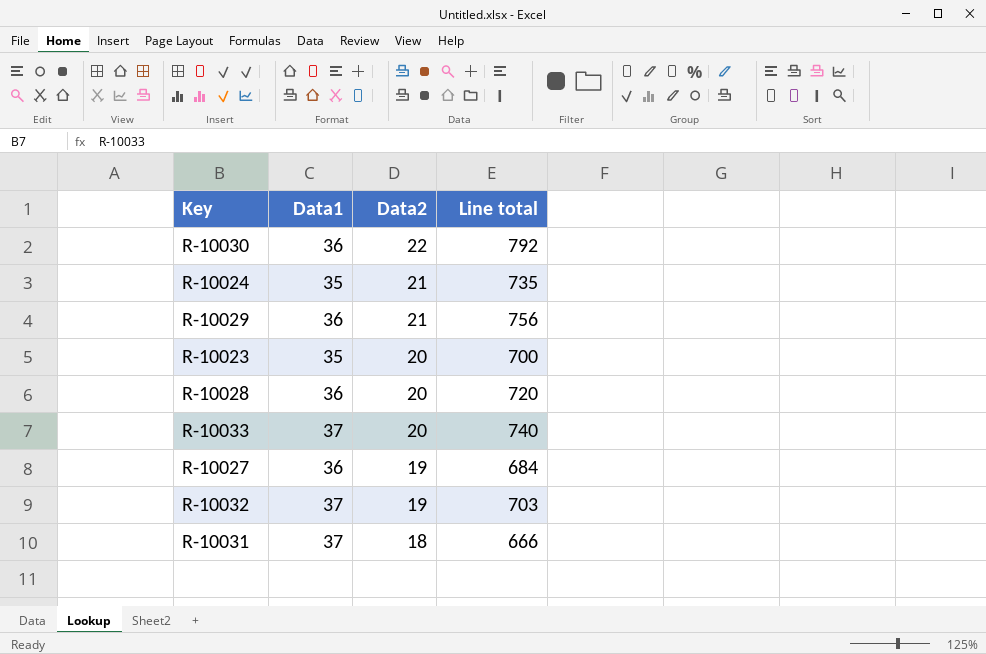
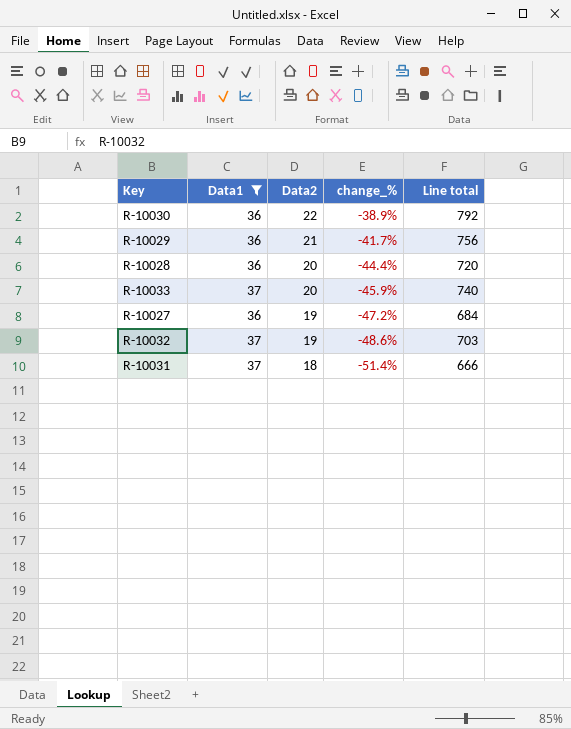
filter: none -> Data1 != 35
column change_% | formula: none -> ([Data2] - [Data1]) / [Data1]

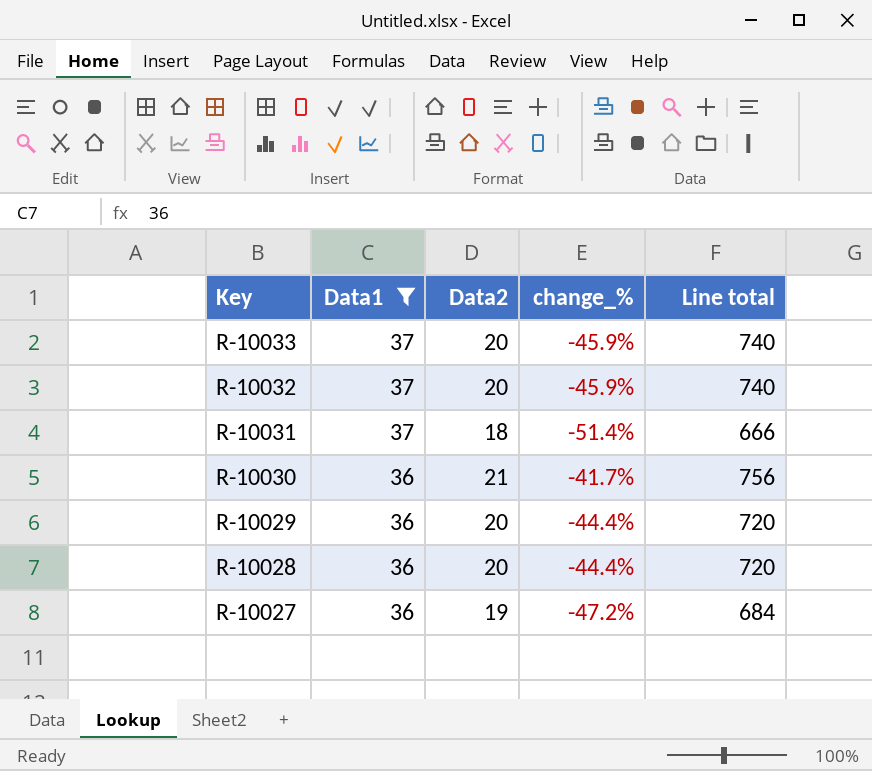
row order: Data2 descending -> Key descending
R-10032 | Data2: 19 -> 20
R-10032 | change_%: -48.6% -> -45.9%
R-10032 | Line total: 703 -> 740
R-10030 | Data2: 22 -> 21
R-10030 | change_%: -38.9% -> -41.7%
R-10030 | Line total: 792 -> 756
R-10029 | Data2: 21 -> 20
R-10029 | change_%: -41.7% -> -44.4%
R-10029 | Line total: 756 -> 720

